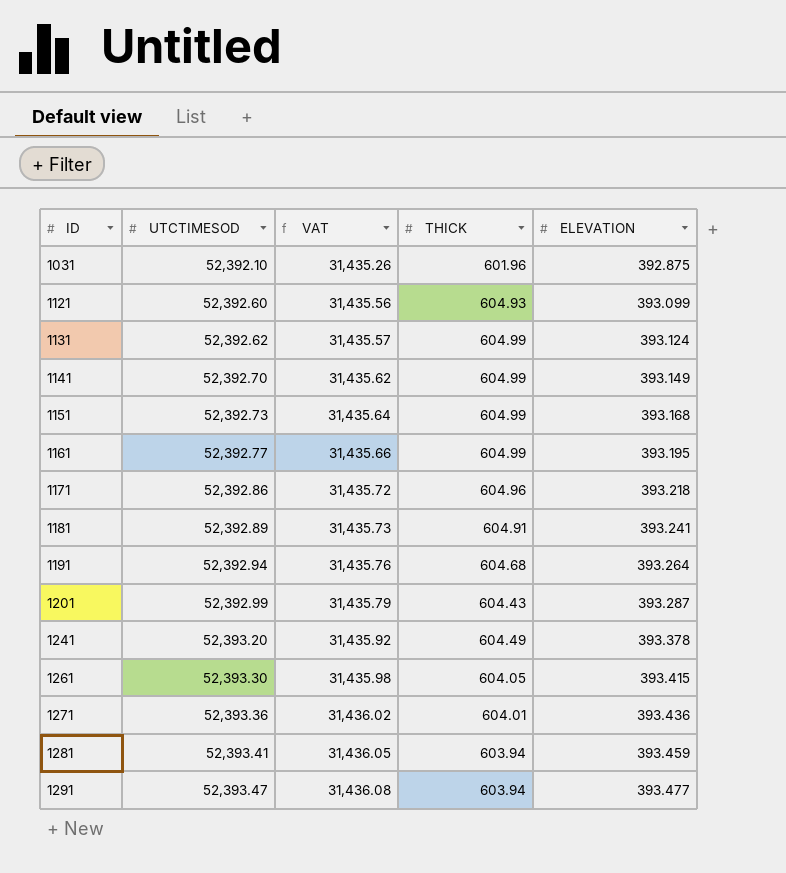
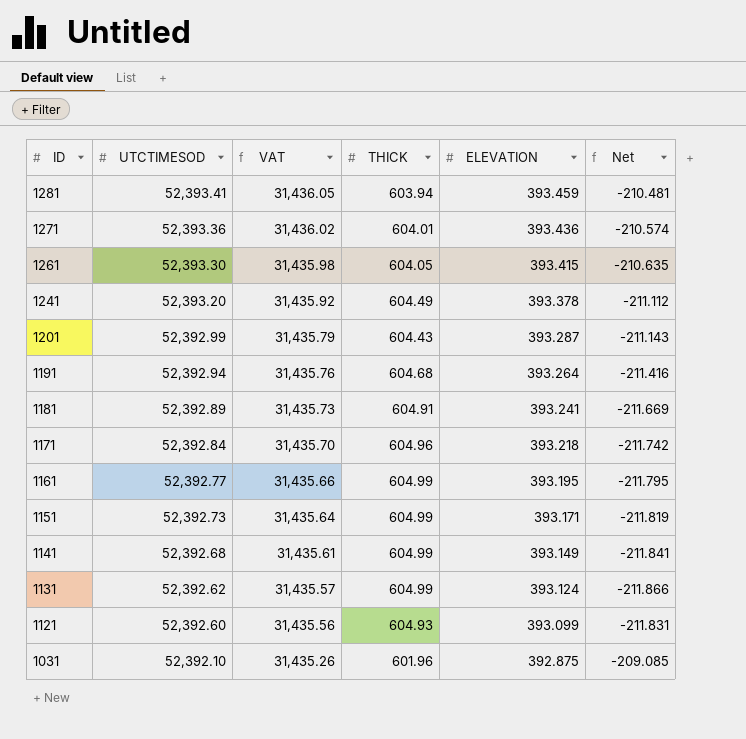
row order: ID ascending -> ID descending
column Net | formula: none -> [ELEVATION] - [THICK]
row 1291: 52,393.47 | 31,436.08 | 603.94 | 393.477 -> none
1171 | UTCTIMESOD: 52,392.86 -> 52,392.84
1171 | VAT: 31,435.72 -> 31,435.70
1151 | ELEVATION: 393.168 -> 393.171
1141 | UTCTIMESOD: 52,392.70 -> 52,392.68
1141 | VAT: 31,435.62 -> 31,435.61

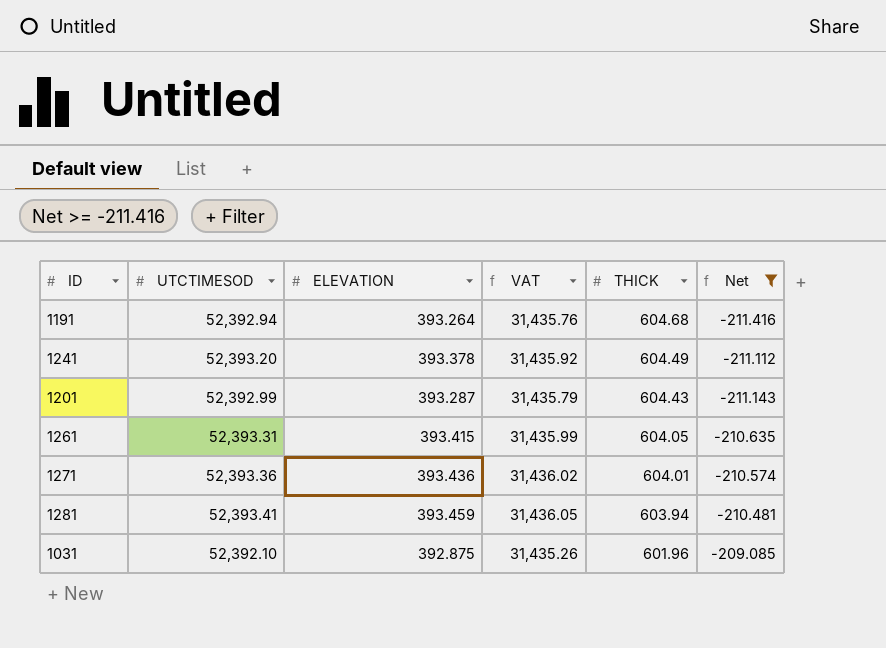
filter: none -> Net >= -211.416
row order: ID descending -> THICK descending
column ELEVATION | position: 5 -> 3
1261 | UTCTIMESOD: 52,393.30 -> 52,393.31
1261 | VAT: 31,435.98 -> 31,435.99

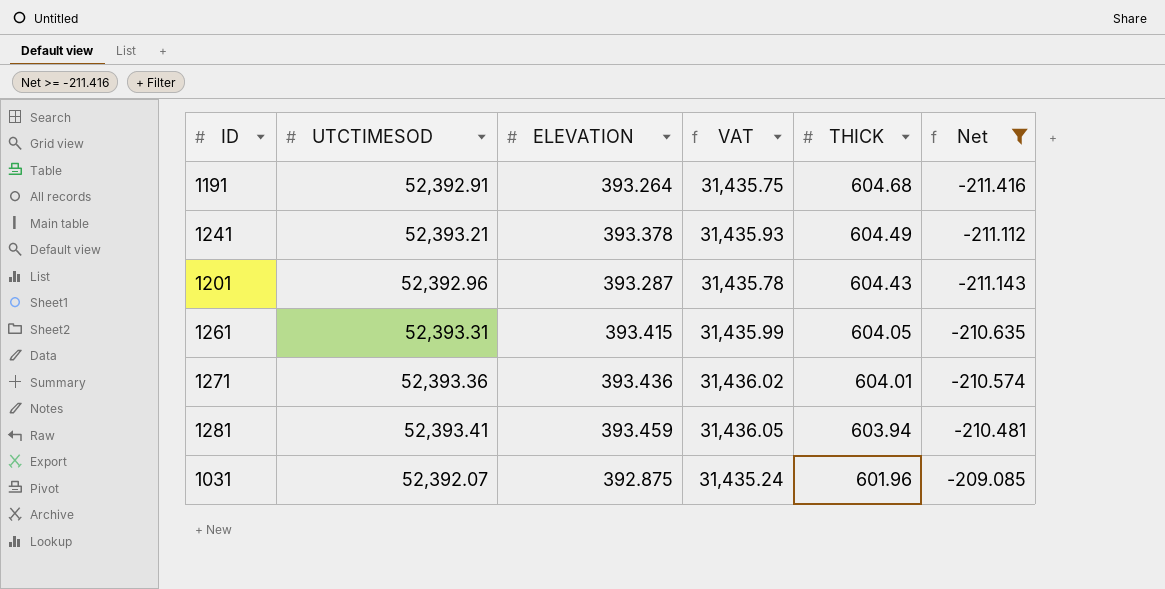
1191 | UTCTIMESOD: 52,392.94 -> 52,392.91
1191 | VAT: 31,435.76 -> 31,435.75
1241 | UTCTIMESOD: 52,393.20 -> 52,393.21
1241 | VAT: 31,435.92 -> 31,435.93
1201 | UTCTIMESOD: 52,392.99 -> 52,392.96
1201 | VAT: 31,435.79 -> 31,435.78
1031 | UTCTIMESOD: 52,392.10 -> 52,392.07
1031 | VAT: 31,435.26 -> 31,435.24

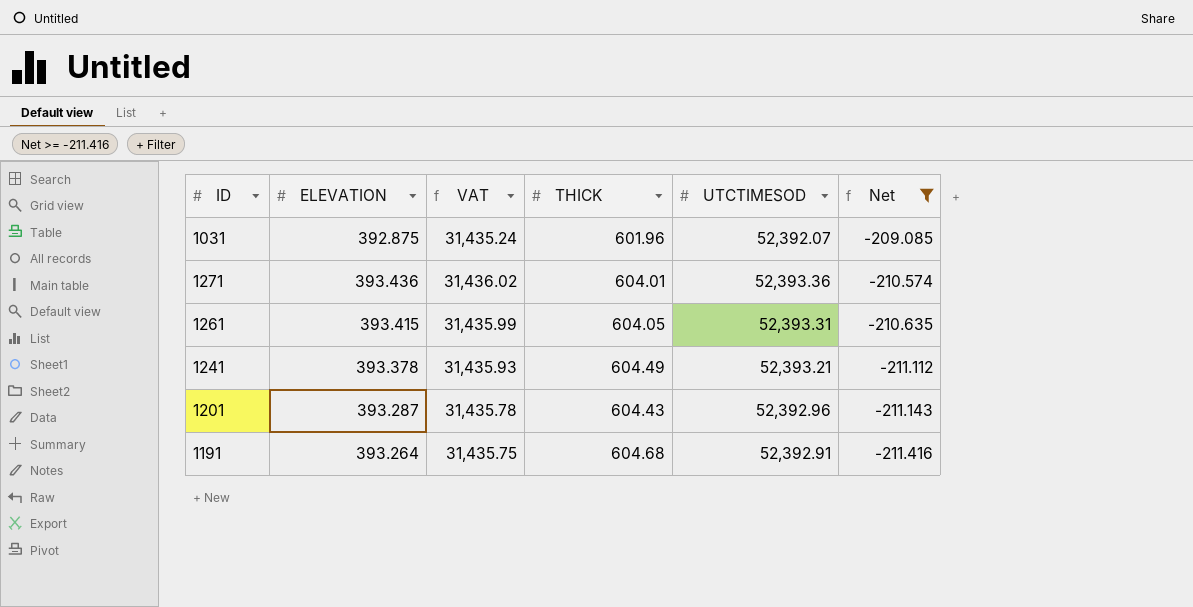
row order: THICK descending -> Net descending
column UTCTIMESOD | position: 2 -> 5
row 1281: 52,393.41 | 393.459 | 31,436.05 | 603.94 | -210.481 -> none

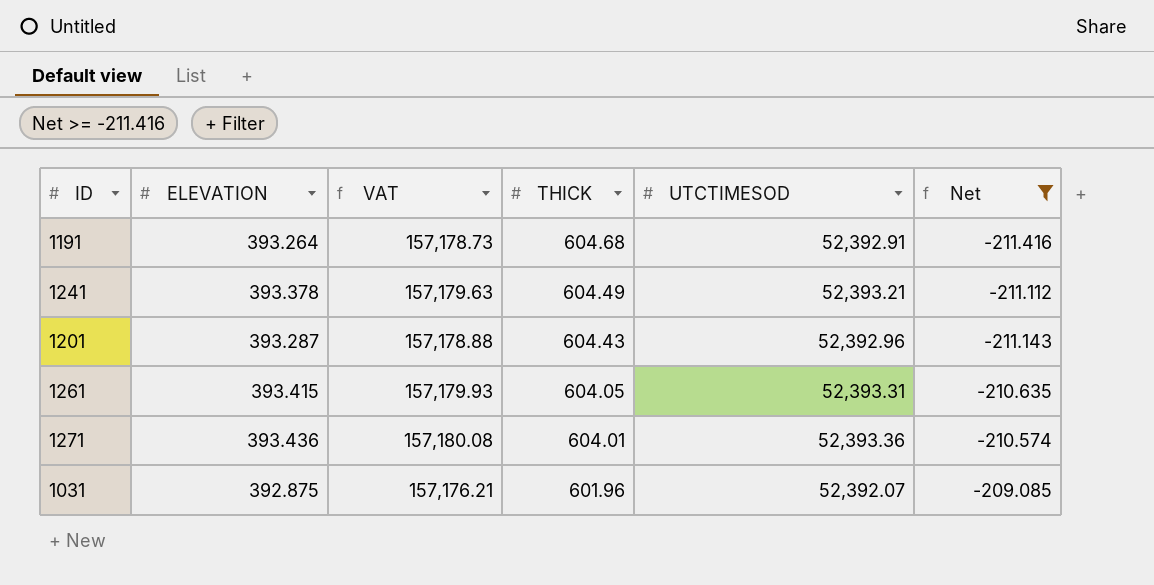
row order: Net descending -> THICK descending
column VAT | formula: [UTCTIMESOD] * 0.6 -> [UTCTIMESOD] * 3

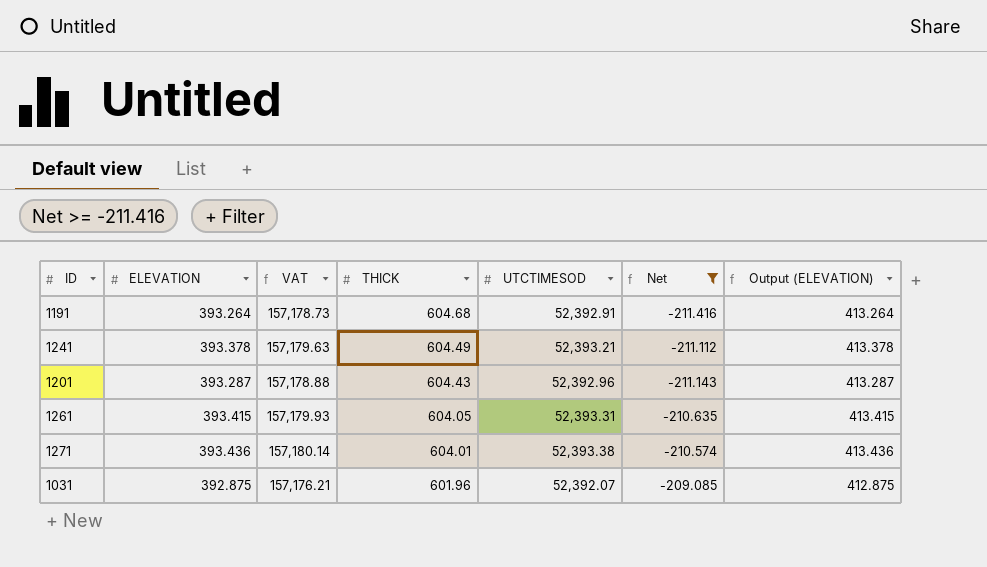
column Output (ELEVATION) | formula: none -> [ELEVATION] + 20
1271 | VAT: 157,180.08 -> 157,180.14
1271 | UTCTIMESOD: 52,393.36 -> 52,393.38

